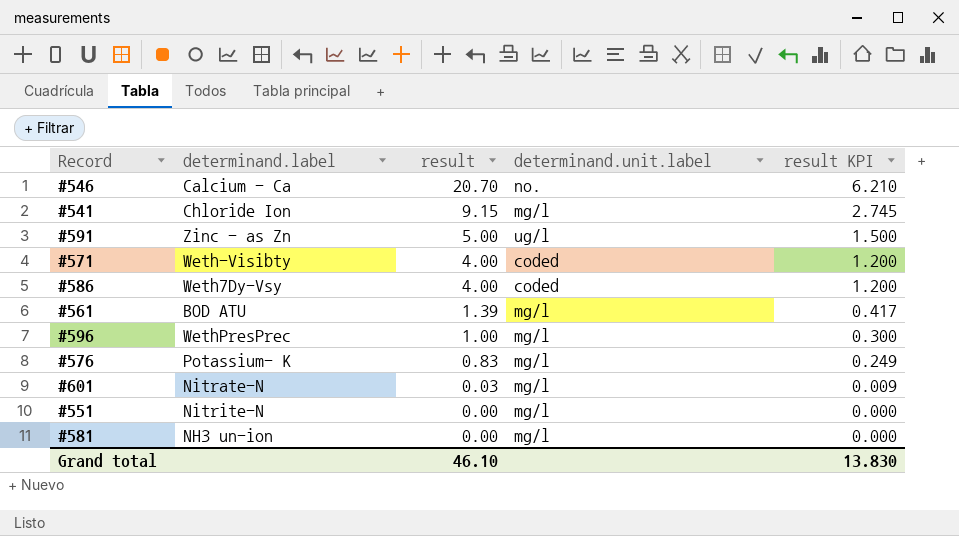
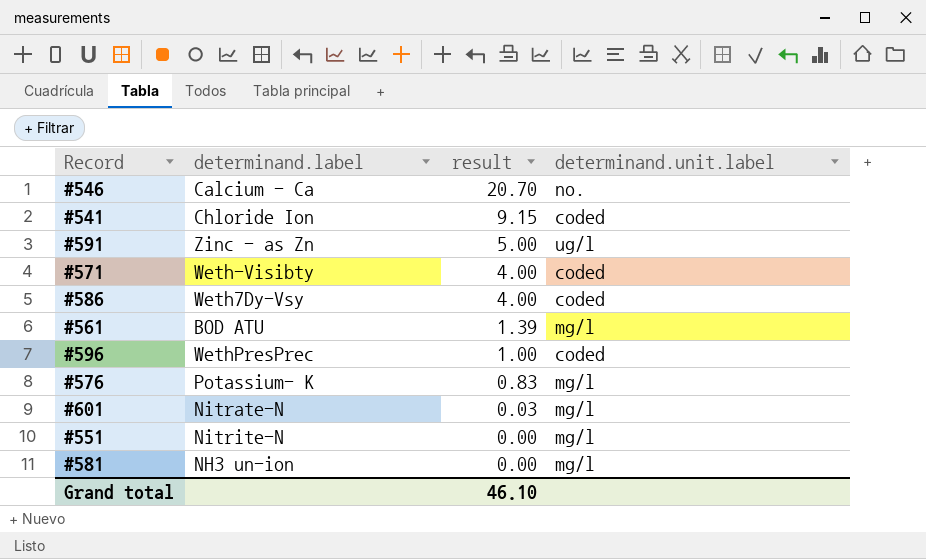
column result KPI | formula: [result] * 0.3 -> none
#541 | determinand.unit.label: mg/l -> coded
#596 | determinand.unit.label: mg/l -> coded

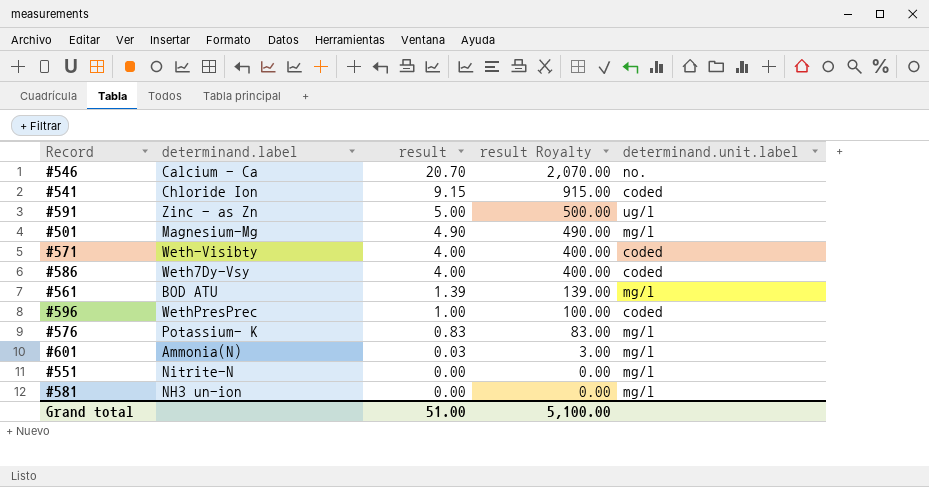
column result Royalty | formula: none -> [result] * 100
row #501: none -> Magnesium-Mg | 4.90 | 490.00 | mg/l
#601 | determinand.label: Nitrate-N -> Ammonia(N)
Grand total | result: 46.10 -> 51.00

